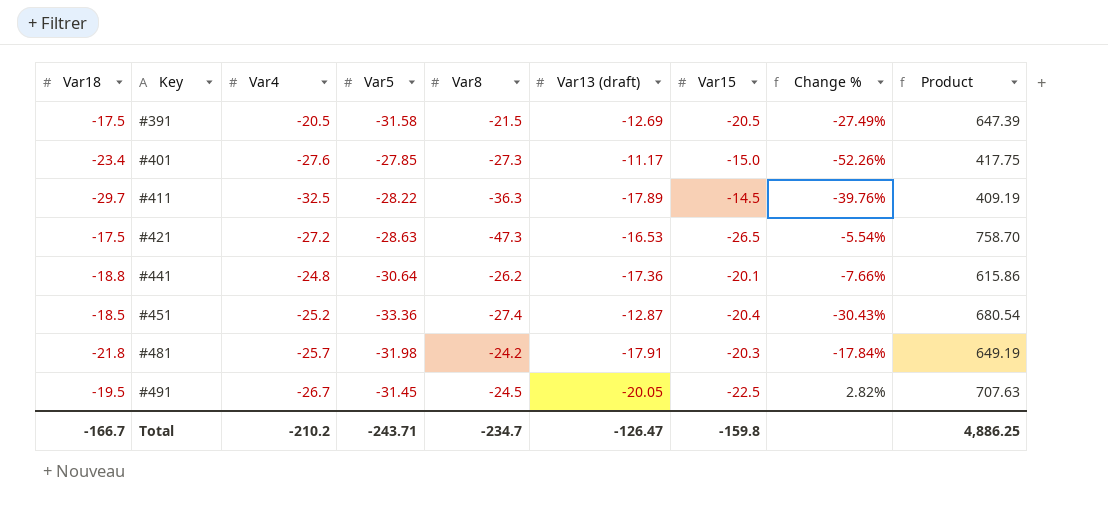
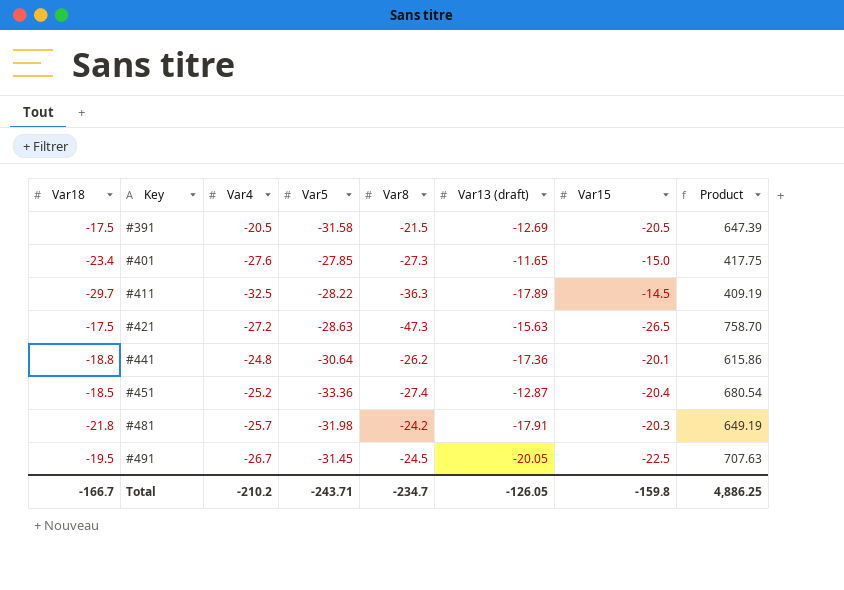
column Change % | formula: ([Var13 (draft)] - [Var18]) / [Var18] -> none
#401 | Var13 (draft): -11.17 -> -11.65
#421 | Var13 (draft): -16.53 -> -15.63
Total | Var13 (draft): -126.47 -> -126.05

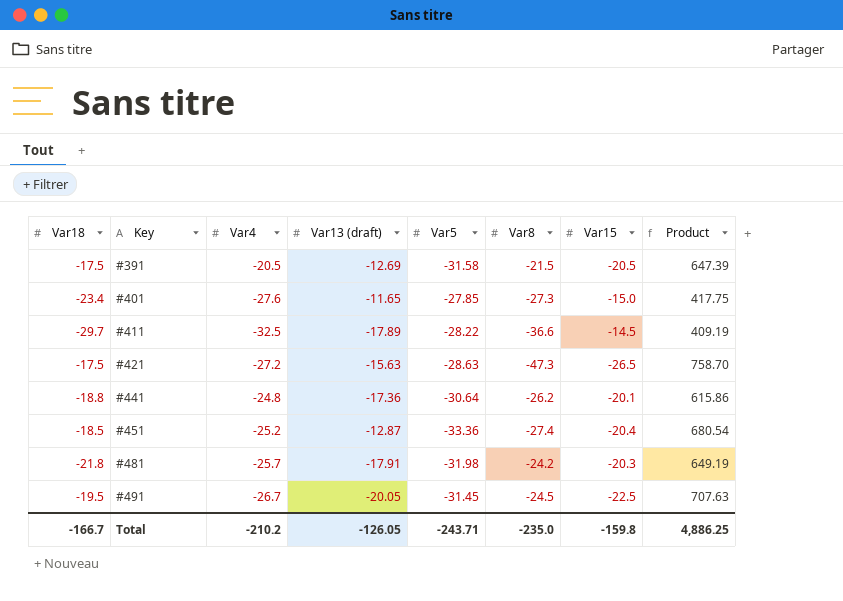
column Var13 (draft) | position: 6 -> 4
#411 | Var8: -36.3 -> -36.6
Total | Var8: -234.7 -> -235.0

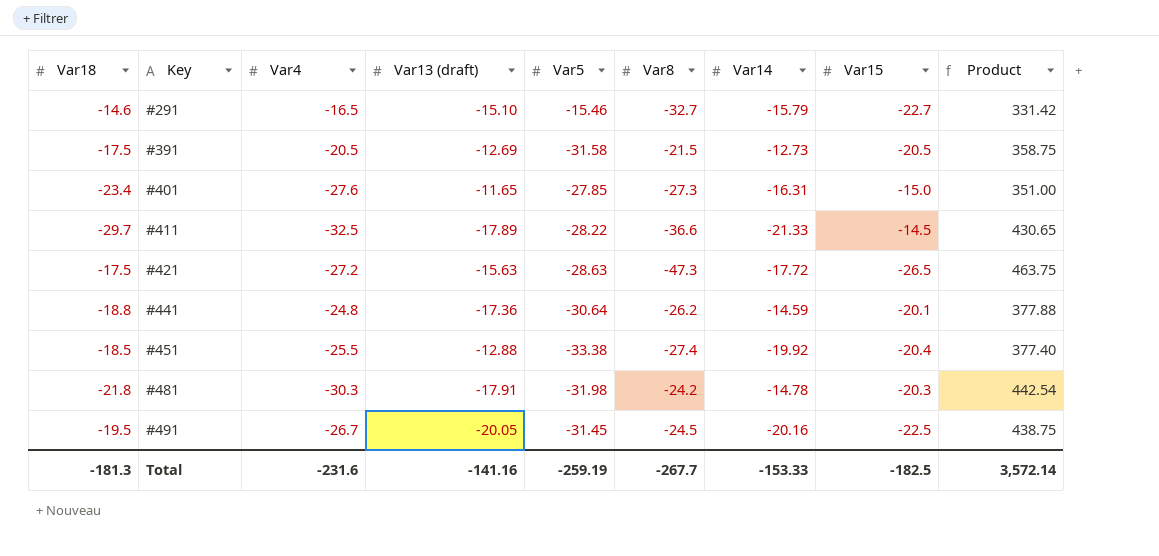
column Var14 | position: none -> 7
column Product | formula: [Var5] * [Var15] -> [Var18] * [Var15]
row #291: none -> -14.6 | -16.5 | -15.10 | -15.46 | -32.7 | -15.79 | -22.7 | 331.42
#451 | Var4: -25.2 -> -25.5
#451 | Var13 (draft): -12.87 -> -12.88
#451 | Var5: -33.36 -> -33.38
#481 | Var4: -25.7 -> -30.3
Total | Var18: -166.7 -> -181.3
Total | Var4: -210.2 -> -231.6
Total | Var13 (draft): -126.05 -> -141.16
Total | Var5: -243.71 -> -259.19
Total | Var8: -235.0 -> -267.7
Total | Var15: -159.8 -> -182.5
Total | Product: 4,886.25 -> 3,572.14

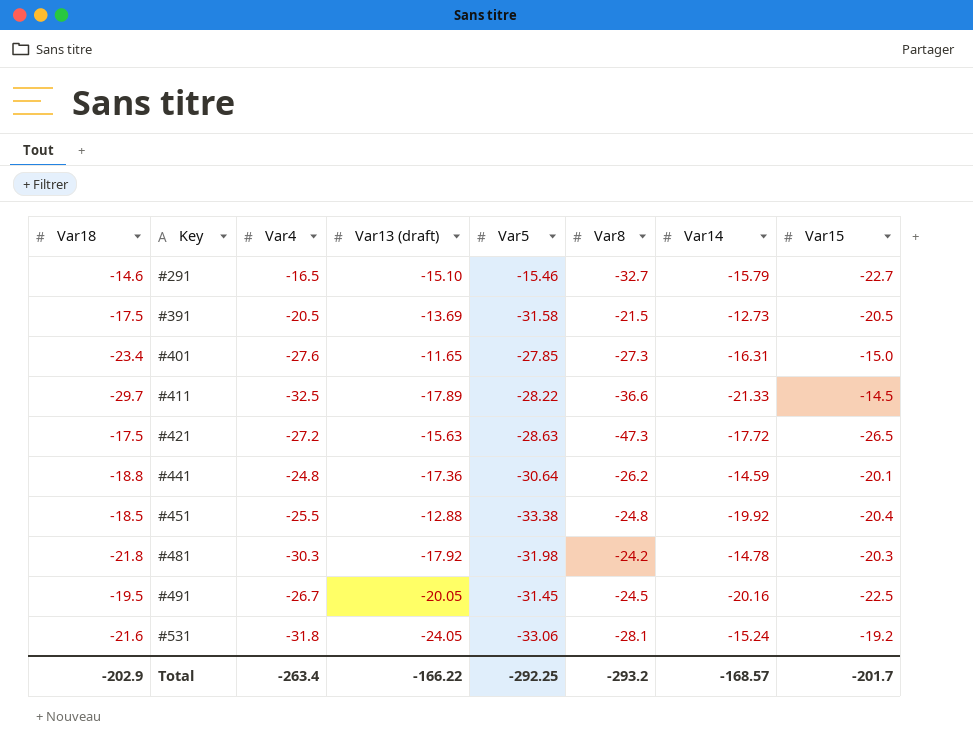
column Product | formula: [Var18] * [Var15] -> none
#391 | Var13 (draft): -12.69 -> -13.69
#451 | Var8: -27.4 -> -24.8
#481 | Var13 (draft): -17.91 -> -17.92
row #531: none -> -21.6 | -31.8 | -24.05 | -33.06 | -28.1 | -15.24 | -19.2
Total | Var18: -181.3 -> -202.9
Total | Var4: -231.6 -> -263.4
Total | Var13 (draft): -141.16 -> -166.22
Total | Var5: -259.19 -> -292.25
Total | Var8: -267.7 -> -293.2
Total | Var14: -153.33 -> -168.57
Total | Var15: -182.5 -> -201.7

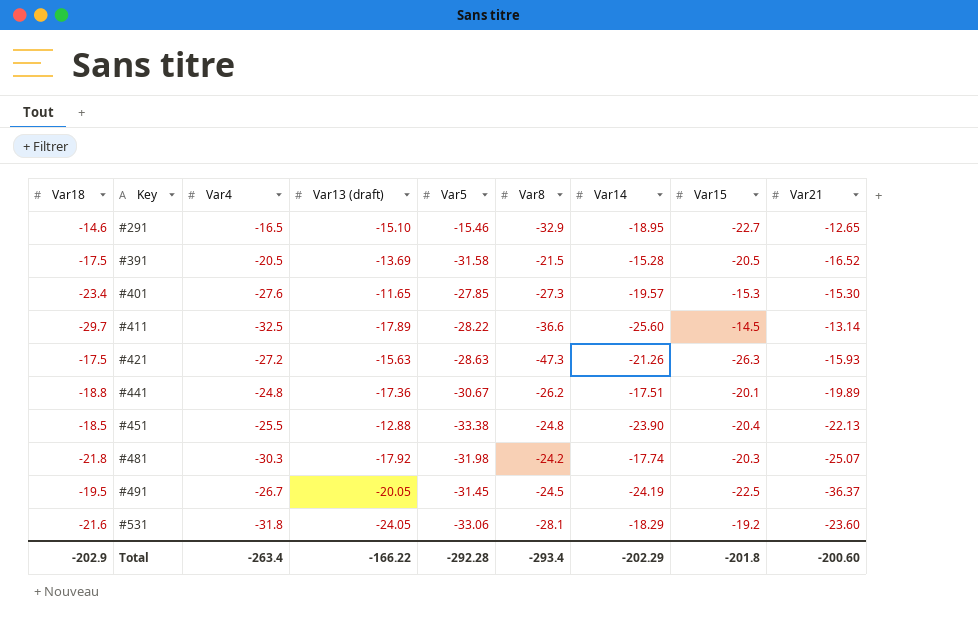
column Var21 | position: none -> 9
#291 | Var8: -32.7 -> -32.9
#291 | Var14: -15.79 -> -18.95
#391 | Var14: -12.73 -> -15.28
#401 | Var14: -16.31 -> -19.57
#401 | Var15: -15.0 -> -15.3
#411 | Var14: -21.33 -> -25.60
#421 | Var14: -17.72 -> -21.26
#421 | Var15: -26.5 -> -26.3
#441 | Var5: -30.64 -> -30.67
#441 | Var14: -14.59 -> -17.51
#451 | Var14: -19.92 -> -23.90
#481 | Var14: -14.78 -> -17.74
#491 | Var14: -20.16 -> -24.19
#531 | Var14: -15.24 -> -18.29
Total | Var5: -292.25 -> -292.28
Total | Var8: -293.2 -> -293.4
Total | Var14: -168.57 -> -202.29
Total | Var15: -201.7 -> -201.8

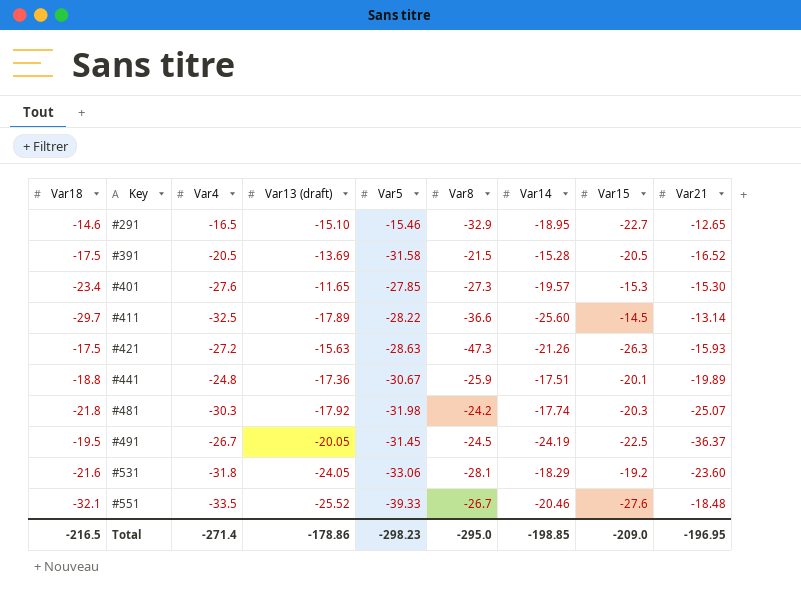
row #451: -18.5 | -25.5 | -12.88 | -33.38 | -24.8 | -23.90 | -20.4 | -22.13 -> none
#441 | Var8: -26.2 -> -25.9
row #551: none -> -32.1 | -33.5 | -25.52 | -39.33 | -26.7 | -20.46 | -27.6 | -18.48
Total | Var18: -202.9 -> -216.5
Total | Var4: -263.4 -> -271.4
Total | Var13 (draft): -166.22 -> -178.86
Total | Var5: -292.28 -> -298.23
Total | Var8: -293.4 -> -295.0
Total | Var14: -202.29 -> -198.85
Total | Var15: -201.8 -> -209.0
Total | Var21: -200.60 -> -196.95

